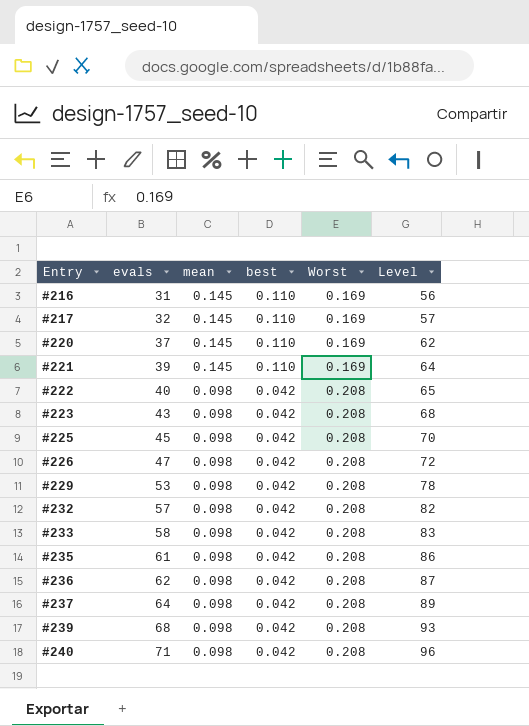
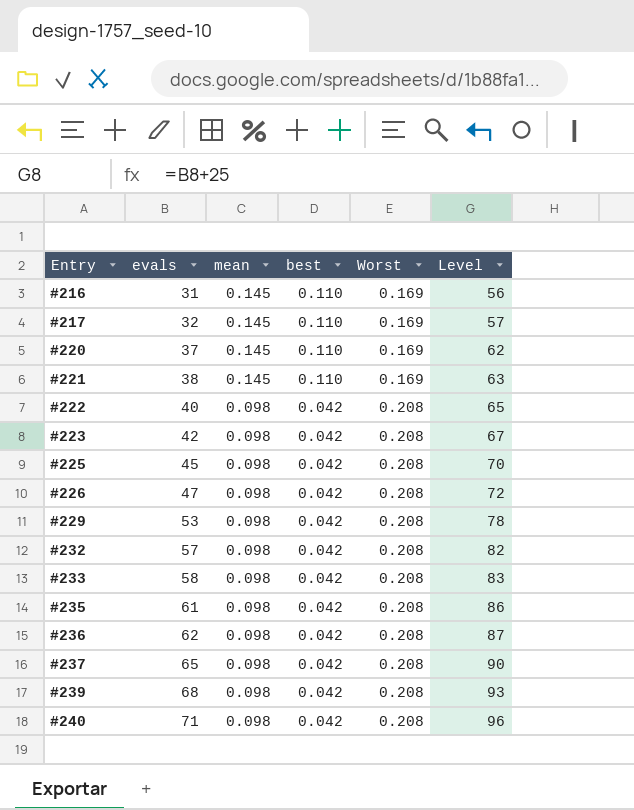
#221 | evals: 39 -> 38
#221 | Level: 64 -> 63
#223 | evals: 43 -> 42
#223 | Level: 68 -> 67
#237 | evals: 64 -> 65
#237 | Level: 89 -> 90

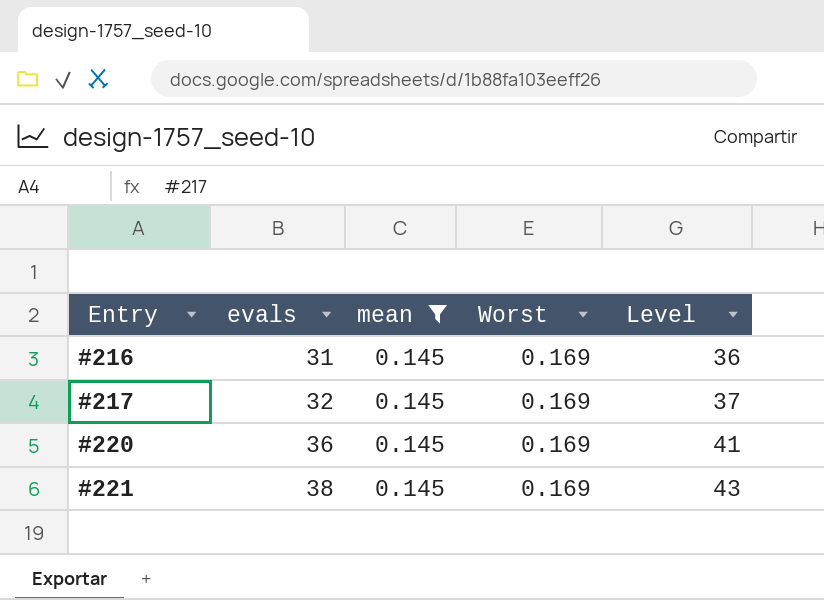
filter: none -> mean = 0.145
column best | position: 4 -> none
column Level | formula: [evals] + 25 -> [evals] + 5
#220 | evals: 37 -> 36

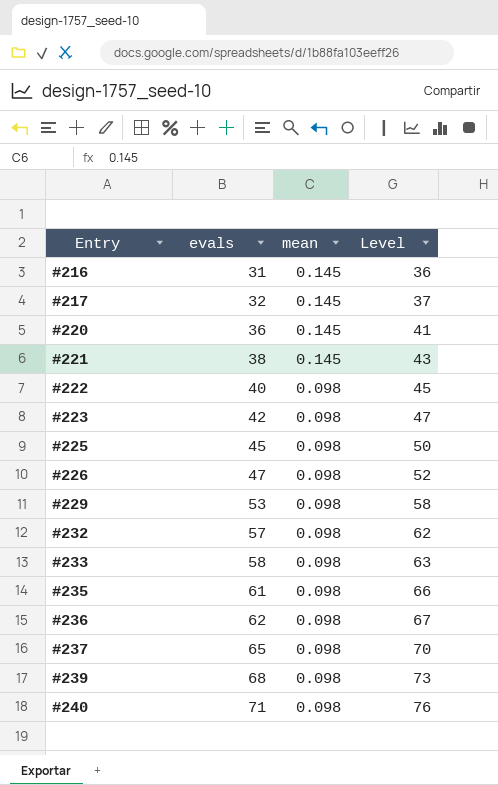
filter: mean = 0.145 -> none
column Worst | position: 4 -> none

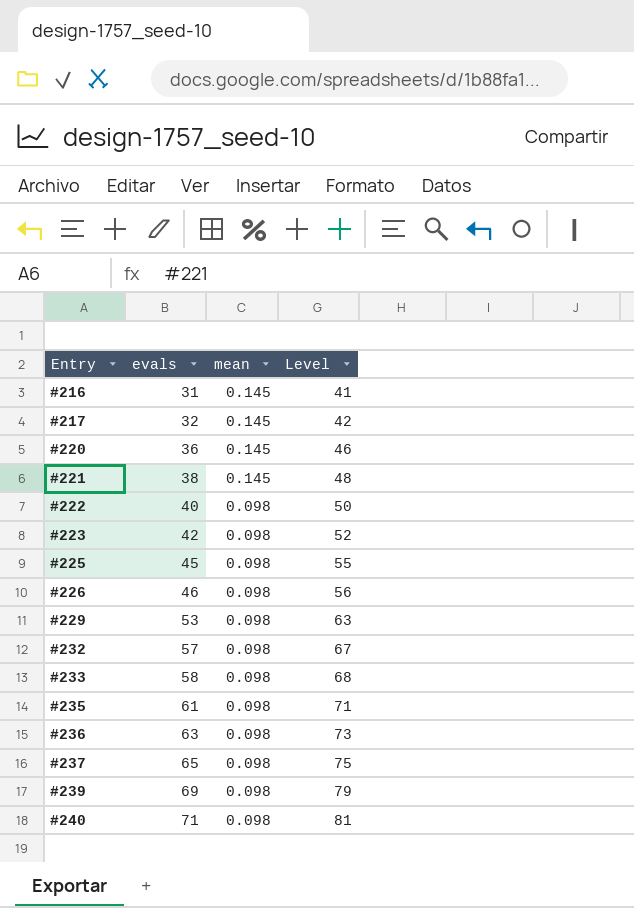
column Level | formula: [evals] + 5 -> [evals] + 10
#226 | evals: 47 -> 46
#236 | evals: 62 -> 63
#239 | evals: 68 -> 69

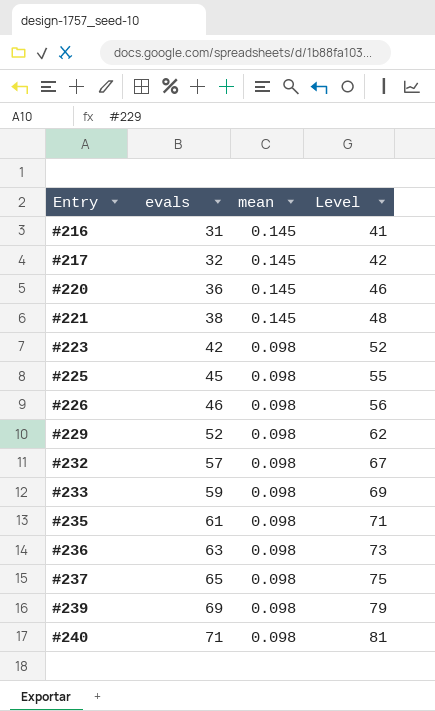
row #222: 40 | 0.098 | 50 -> none
#229 | evals: 53 -> 52
#229 | Level: 63 -> 62
#233 | evals: 58 -> 59
#233 | Level: 68 -> 69

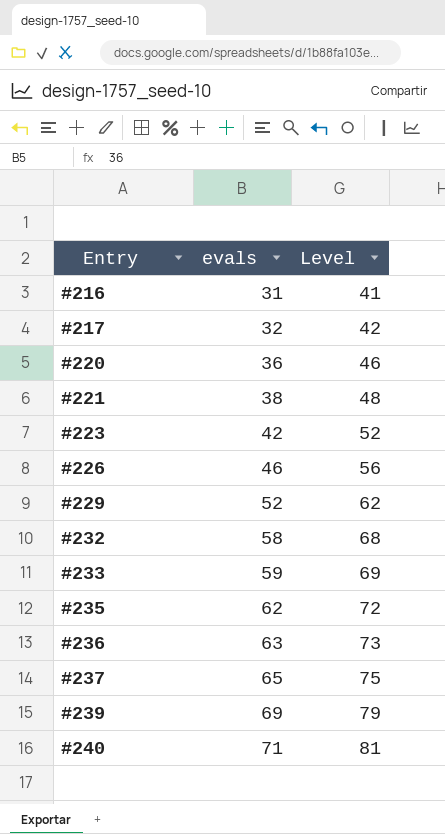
column mean | position: 3 -> none
row #225: 45 | 0.098 | 55 -> none
#232 | evals: 57 -> 58
#232 | Level: 67 -> 68
#235 | evals: 61 -> 62
#235 | Level: 71 -> 72

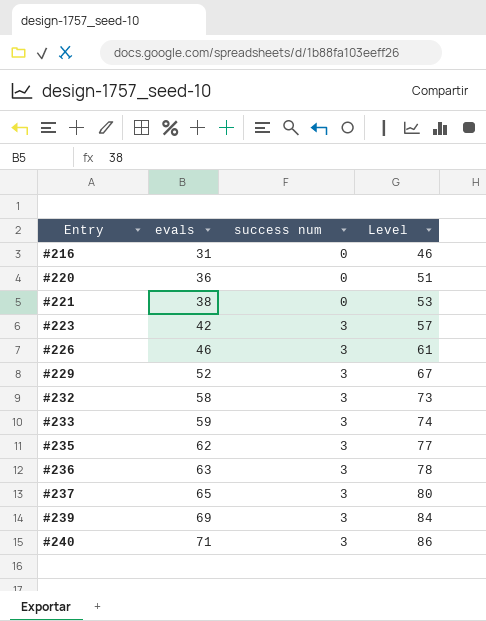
column success num | position: none -> 3
column Level | formula: [evals] + 10 -> [evals] + 15
row #217: 32 | 42 -> none

